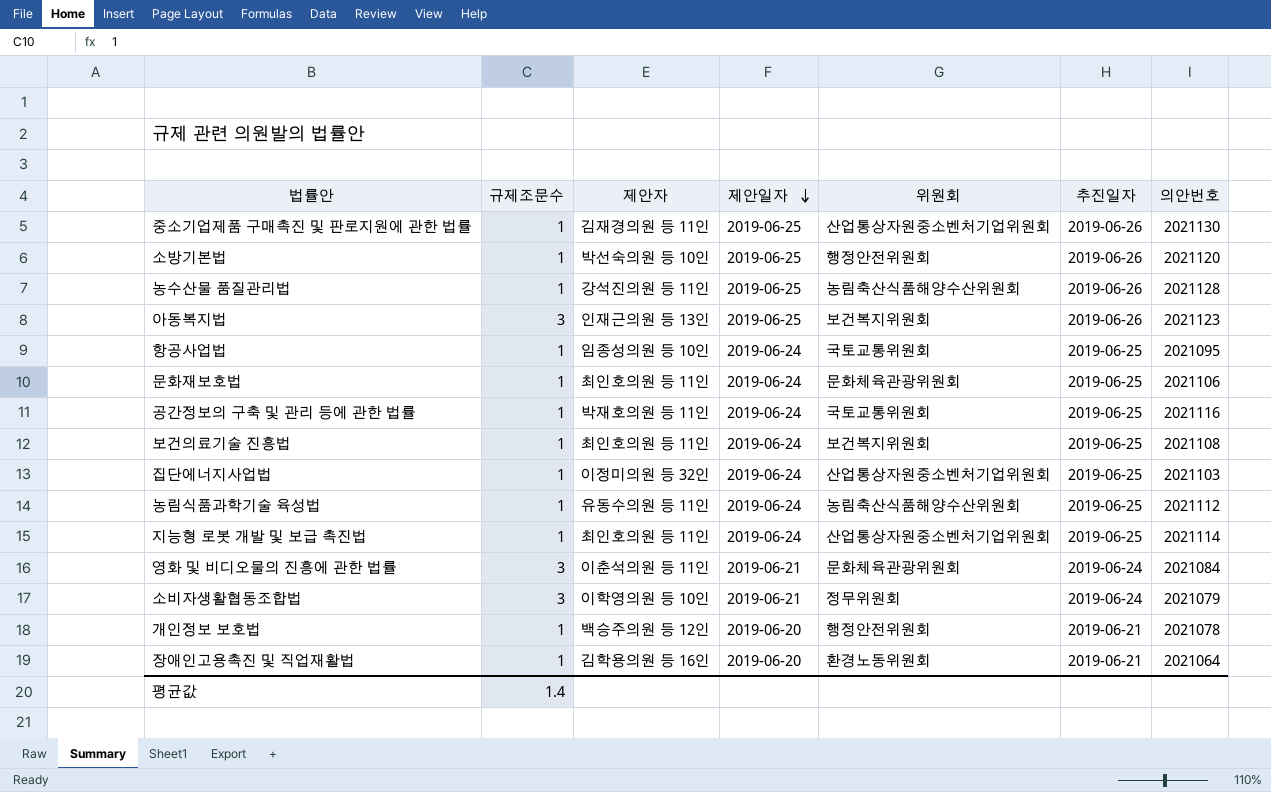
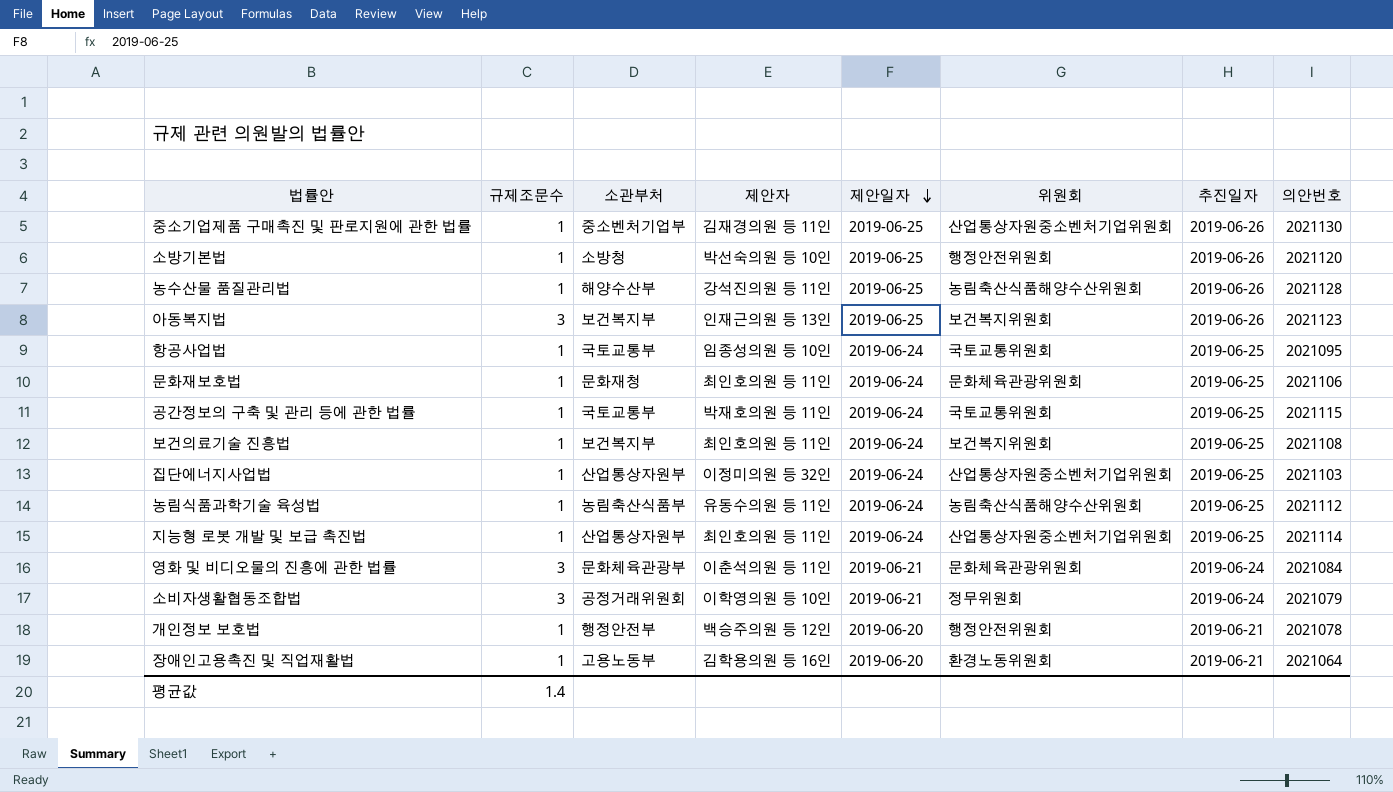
column 소관부처 | position: none -> 3
공간정보의 구축 및 관리 등에 관한 법률 | 의안번호: 2021116 -> 2021115

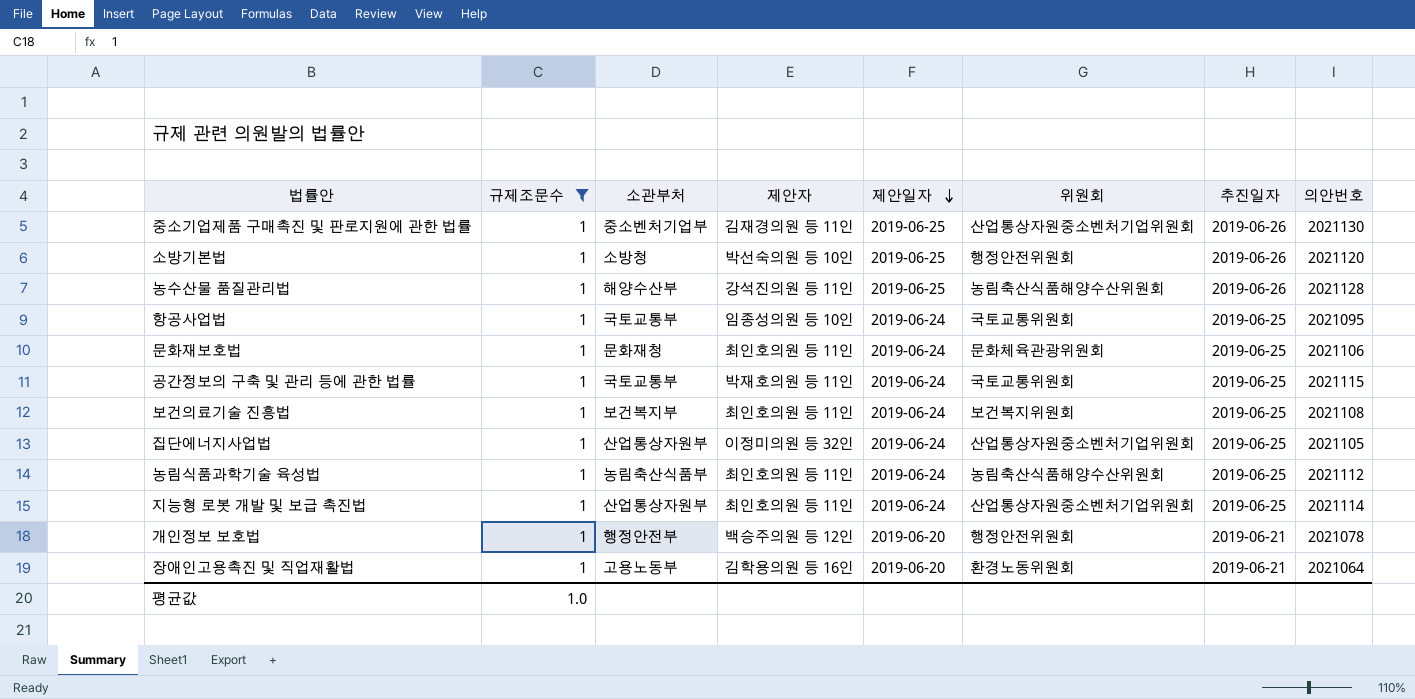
filter: none -> 규제조문수 = 1
집단에너지사업법 | 의안번호: 2021103 -> 2021105
농림식품과학기술 육성법 | 제안자: 유동수의원 등 11인 -> 최인호의원 등 11인
평균값 | 규제조문수: 1.4 -> 1.0

